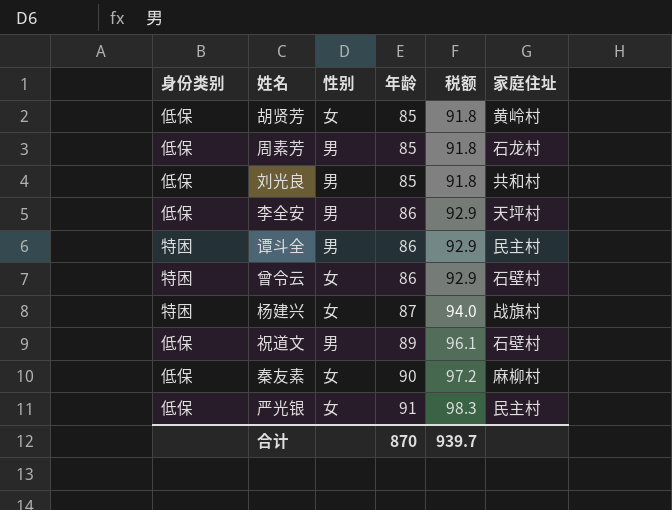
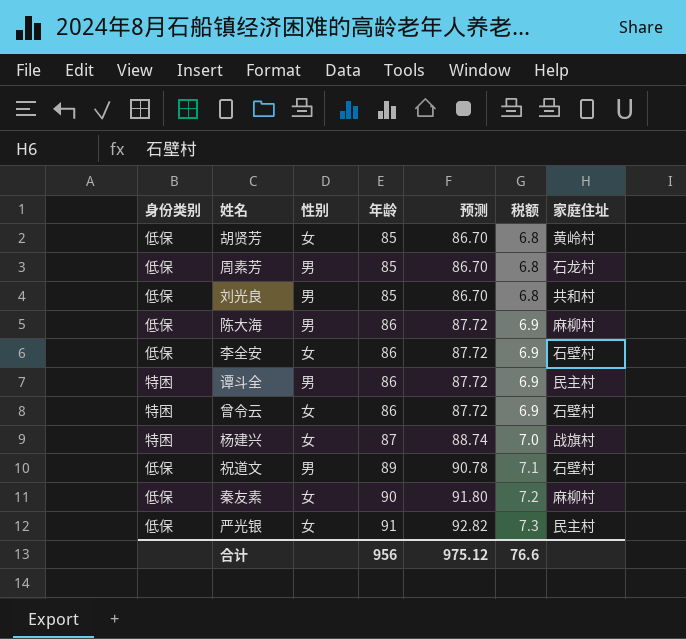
column 预测 | formula: none -> [年龄] * 1.02
column 税额 | formula: [年龄] * 1.08 -> [年龄] * 0.08
row 陈大海: none -> 低保 | 男 | 86 | 87.72 | 6.9 | 麻柳村
李全安 | 性别: 男 -> 女
李全安 | 家庭住址: 天坪村 -> 石壁村
合计 | 年龄: 870 -> 956
合计 | 税额: 939.7 -> 76.6

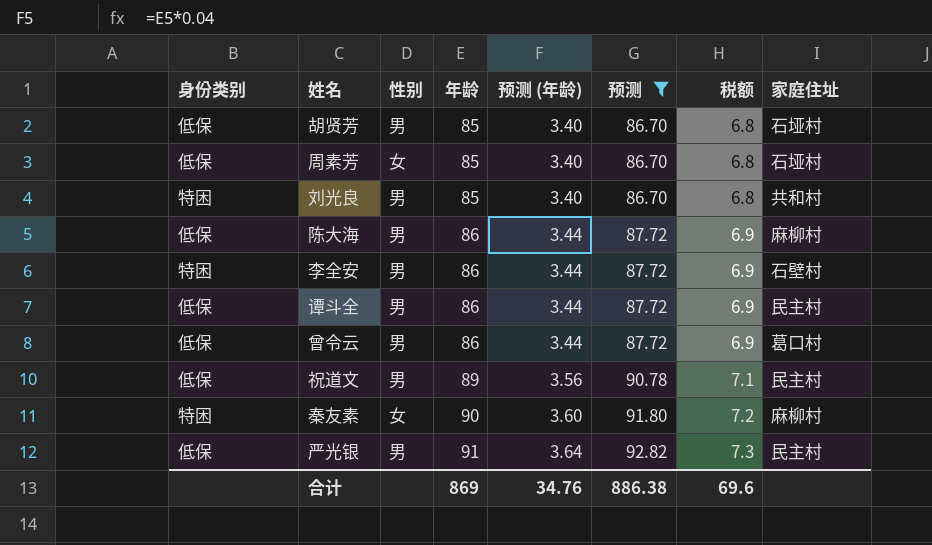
filter: none -> 预测 != 88.74
column 预测 (年龄) | formula: none -> [年龄] * 0.04
胡贤芳 | 性别: 女 -> 男
胡贤芳 | 家庭住址: 黄岭村 -> 石垭村
周素芳 | 性别: 男 -> 女
周素芳 | 家庭住址: 石龙村 -> 石垭村
刘光良 | 身份类别: 低保 -> 特困
李全安 | 身份类别: 低保 -> 特困
李全安 | 性别: 女 -> 男
谭斗全 | 身份类别: 特困 -> 低保
曾令云 | 身份类别: 特困 -> 低保
曾令云 | 性别: 女 -> 男
曾令云 | 家庭住址: 石壁村 -> 葛口村
祝道文 | 家庭住址: 石壁村 -> 民主村
秦友素 | 身份类别: 低保 -> 特困
严光银 | 性别: 女 -> 男
合计 | 年龄: 956 -> 869
合计 | 预测: 975.12 -> 886.38
合计 | 税额: 76.6 -> 69.6

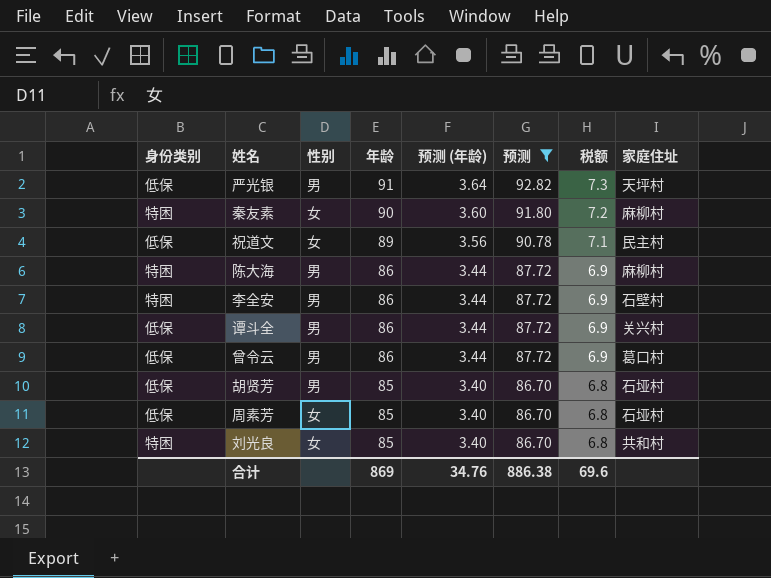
row order: 年龄 ascending -> 年龄 descending
严光银 | 家庭住址: 民主村 -> 天坪村
祝道文 | 性别: 男 -> 女
陈大海 | 身份类别: 低保 -> 特困
谭斗全 | 家庭住址: 民主村 -> 关兴村
刘光良 | 性别: 男 -> 女

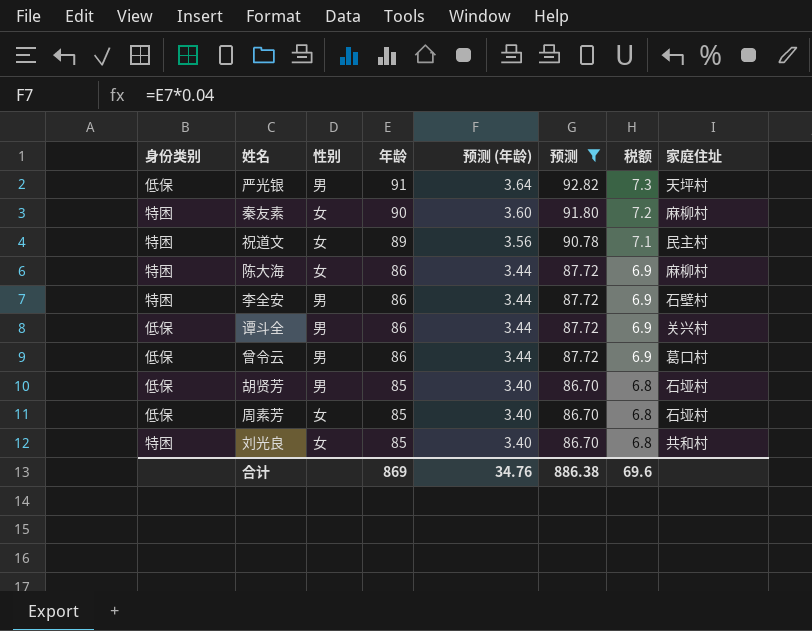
祝道文 | 身份类别: 低保 -> 特困
陈大海 | 性别: 男 -> 女

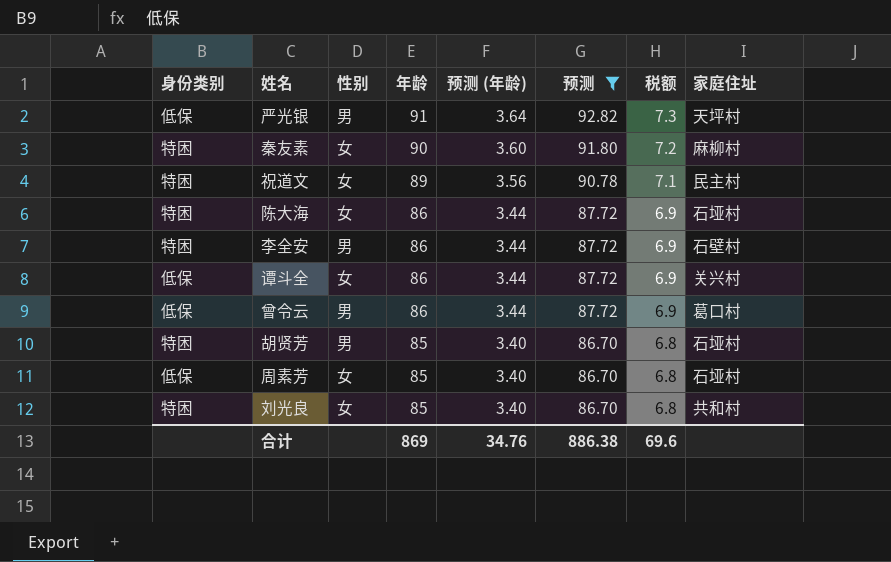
陈大海 | 家庭住址: 麻柳村 -> 石垭村
谭斗全 | 性别: 男 -> 女
胡贤芳 | 身份类别: 低保 -> 特困

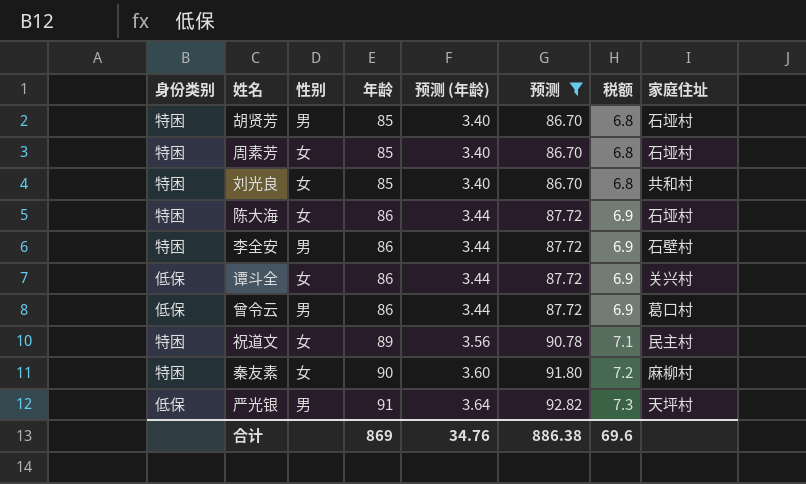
row order: 年龄 descending -> 年龄 ascending
周素芳 | 身份类别: 低保 -> 特困

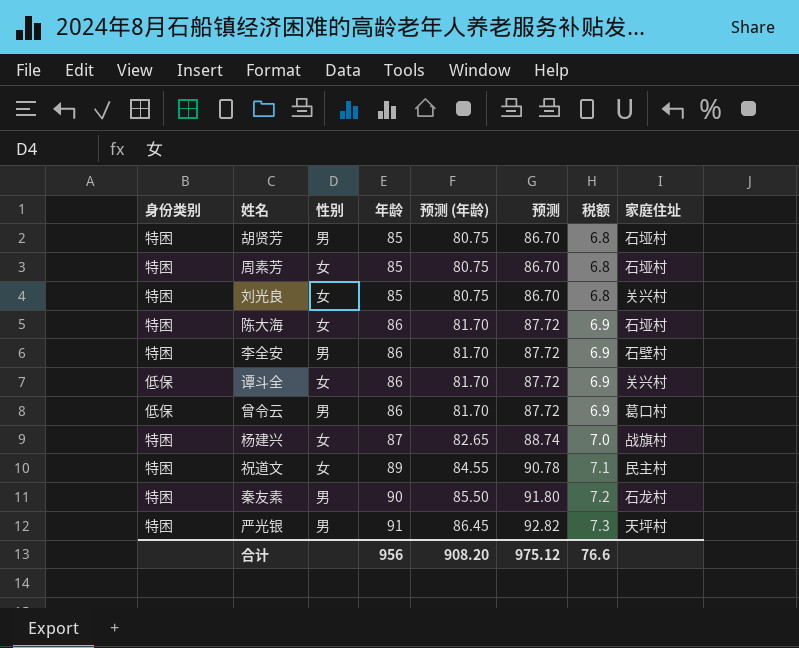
filter: 预测 != 88.74 -> none
column 预测 (年龄) | formula: [年龄] * 0.04 -> [年龄] * 0.95
刘光良 | 家庭住址: 共和村 -> 关兴村
秦友素 | 性别: 女 -> 男
秦友素 | 家庭住址: 麻柳村 -> 石龙村
严光银 | 身份类别: 低保 -> 特困
合计 | 年龄: 869 -> 956
合计 | 预测 (年龄): 34.76 -> 908.20
合计 | 预测: 886.38 -> 975.12
合计 | 税额: 69.6 -> 76.6

